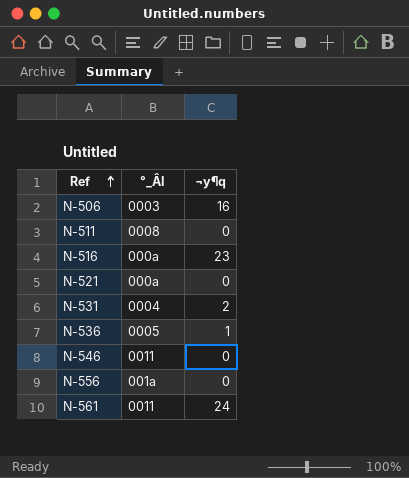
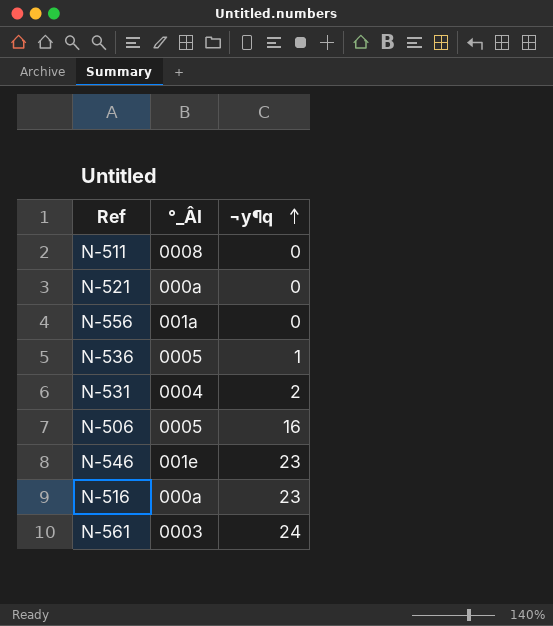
row order: Ref ascending -> ¬y¶q ascending
N-506 | °_ÂI: 0003 -> 0005
N-546 | °_ÂI: 0011 -> 001e
N-546 | ¬y¶q: 0 -> 23
N-561 | °_ÂI: 0011 -> 0003

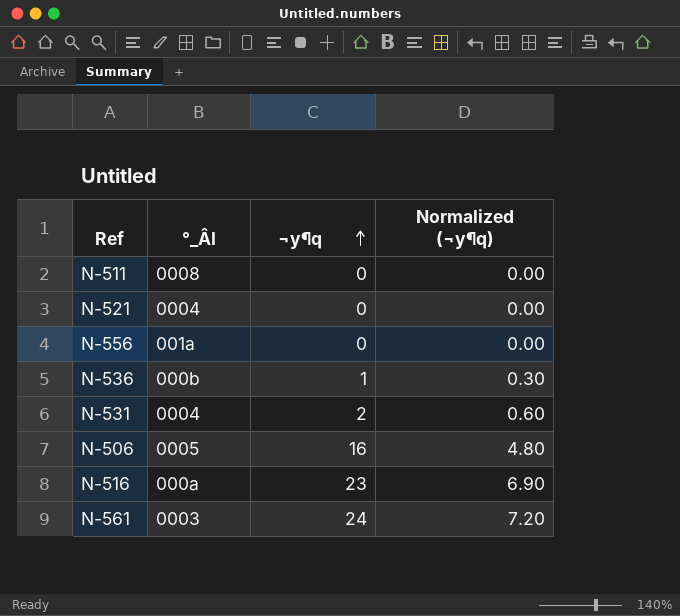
column Normalized (¬y¶q) | formula: none -> [¬y¶q] * 0.3
row N-546: 001e | 23 -> none
N-521 | °_ÂI: 000a -> 0004
N-536 | °_ÂI: 0005 -> 000b

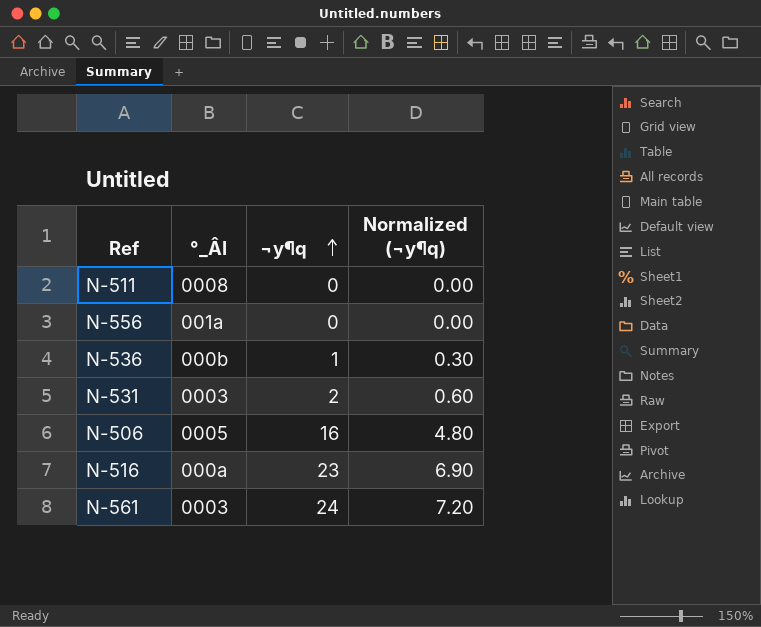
row N-521: 0004 | 0 | 0.00 -> none
N-531 | °_ÂI: 0004 -> 0003

